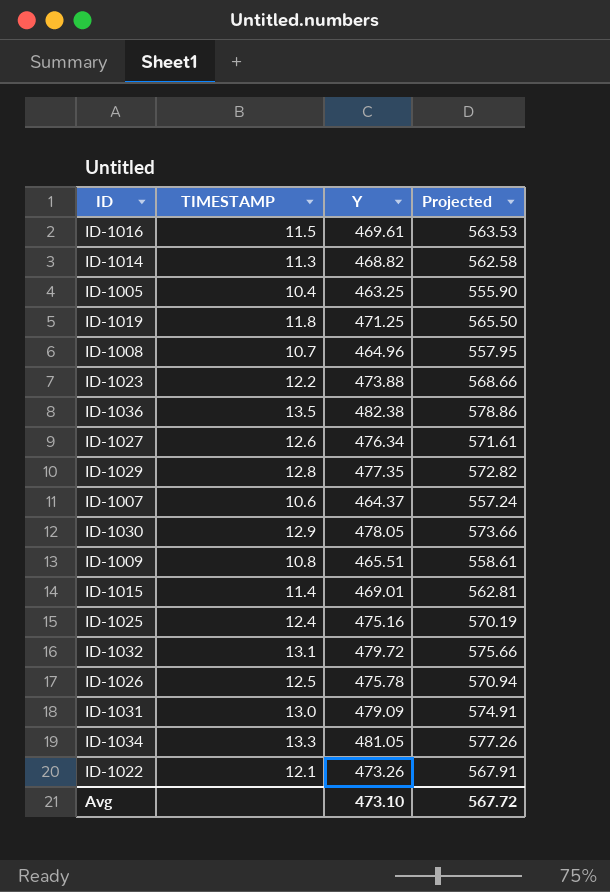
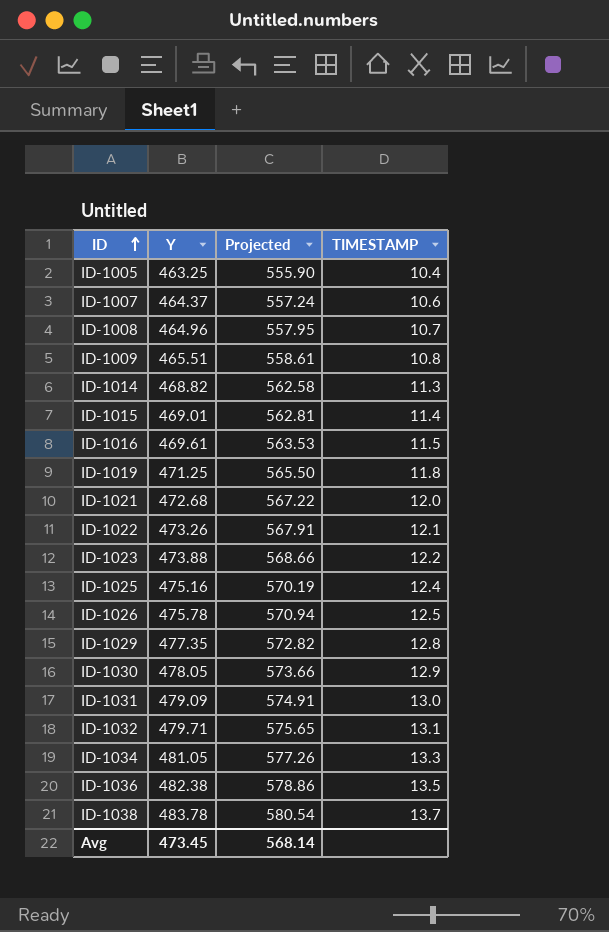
row order: none -> ID ascending
column TIMESTAMP | position: 2 -> 4
row ID-1027: 12.6 | 476.34 | 571.61 -> none
row ID-1021: none -> 472.68 | 567.22 | 12.0
ID-1032 | Y: 479.72 -> 479.71
ID-1032 | Projected: 575.66 -> 575.65
row ID-1038: none -> 483.78 | 580.54 | 13.7
Avg | Y: 473.10 -> 473.45
Avg | Projected: 567.72 -> 568.14

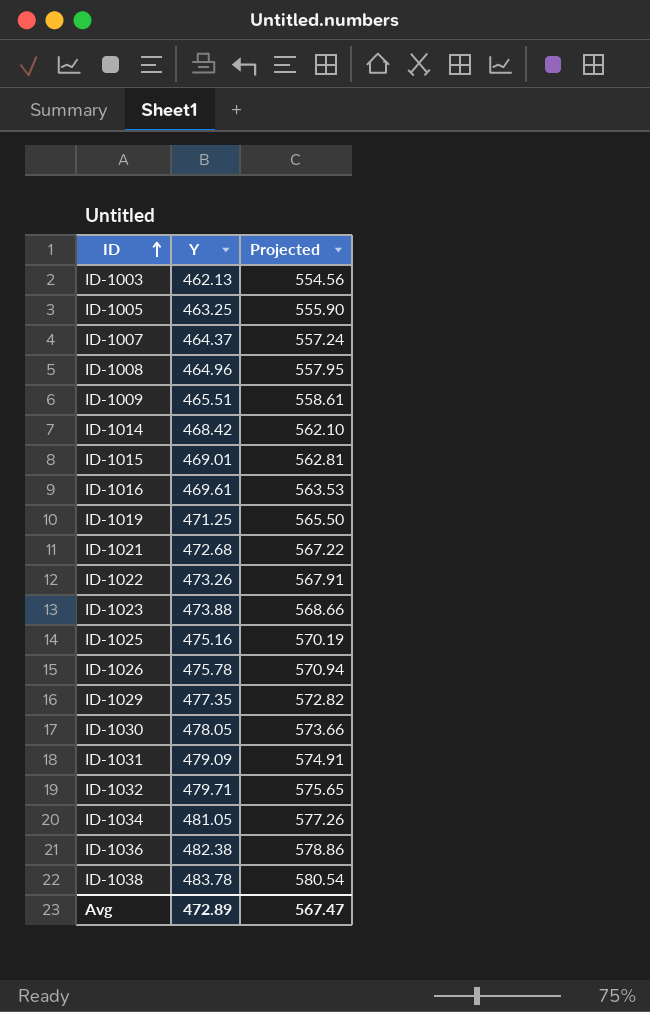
column TIMESTAMP | position: 4 -> none
row ID-1003: none -> 462.13 | 554.56
ID-1014 | Y: 468.82 -> 468.42
ID-1014 | Projected: 562.58 -> 562.10
Avg | Y: 473.45 -> 472.89
Avg | Projected: 568.14 -> 567.47

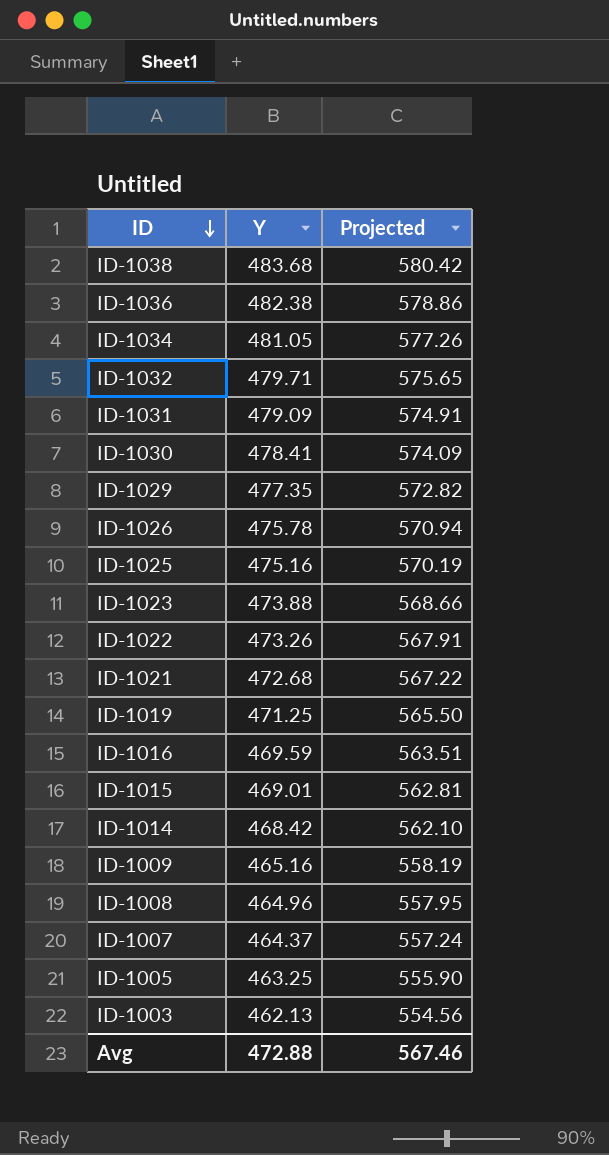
row order: ID ascending -> ID descending
ID-1038 | Y: 483.78 -> 483.68
ID-1038 | Projected: 580.54 -> 580.42
ID-1030 | Y: 478.05 -> 478.41
ID-1030 | Projected: 573.66 -> 574.09
ID-1016 | Y: 469.61 -> 469.59
ID-1016 | Projected: 563.53 -> 563.51
ID-1009 | Y: 465.51 -> 465.16
ID-1009 | Projected: 558.61 -> 558.19
Avg | Y: 472.89 -> 472.88
Avg | Projected: 567.47 -> 567.46

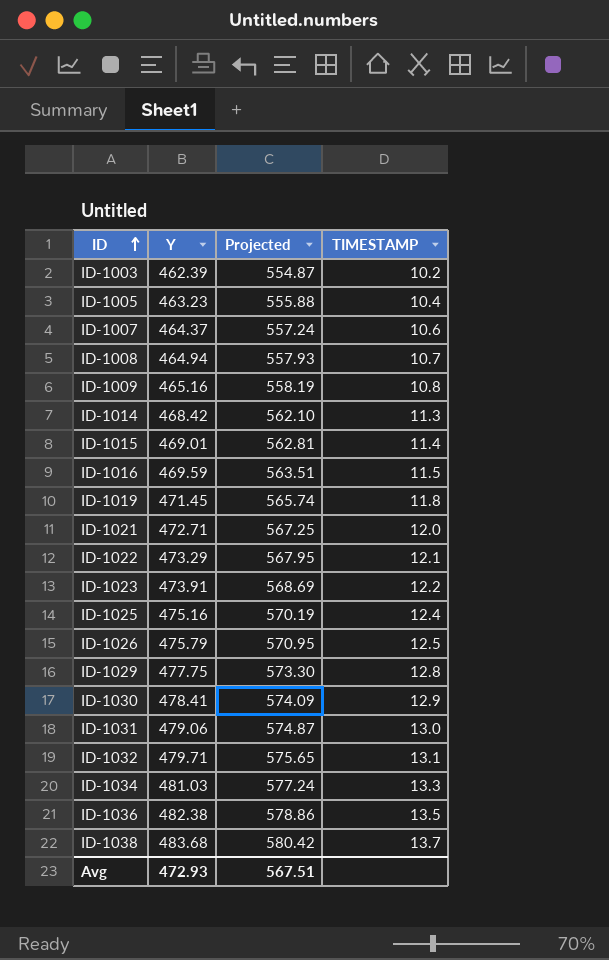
row order: ID descending -> ID ascending
column TIMESTAMP | position: none -> 4
ID-1003 | Y: 462.13 -> 462.39
ID-1003 | Projected: 554.56 -> 554.87
ID-1005 | Y: 463.25 -> 463.23
ID-1005 | Projected: 555.90 -> 555.88
ID-1008 | Y: 464.96 -> 464.94
ID-1008 | Projected: 557.95 -> 557.93
ID-1019 | Y: 471.25 -> 471.45
ID-1019 | Projected: 565.50 -> 565.74
ID-1021 | Y: 472.68 -> 472.71
ID-1021 | Projected: 567.22 -> 567.25
ID-1022 | Y: 473.26 -> 473.29
ID-1022 | Projected: 567.91 -> 567.95
ID-1023 | Y: 473.88 -> 473.91
ID-1023 | Projected: 568.66 -> 568.69
ID-1026 | Y: 475.78 -> 475.79
ID-1026 | Projected: 570.94 -> 570.95
ID-1029 | Y: 477.35 -> 477.75
ID-1029 | Projected: 572.82 -> 573.30
ID-1031 | Y: 479.09 -> 479.06
ID-1031 | Projected: 574.91 -> 574.87
ID-1034 | Y: 481.05 -> 481.03
ID-1034 | Projected: 577.26 -> 577.24
Avg | Y: 472.88 -> 472.93
Avg | Projected: 567.46 -> 567.51

